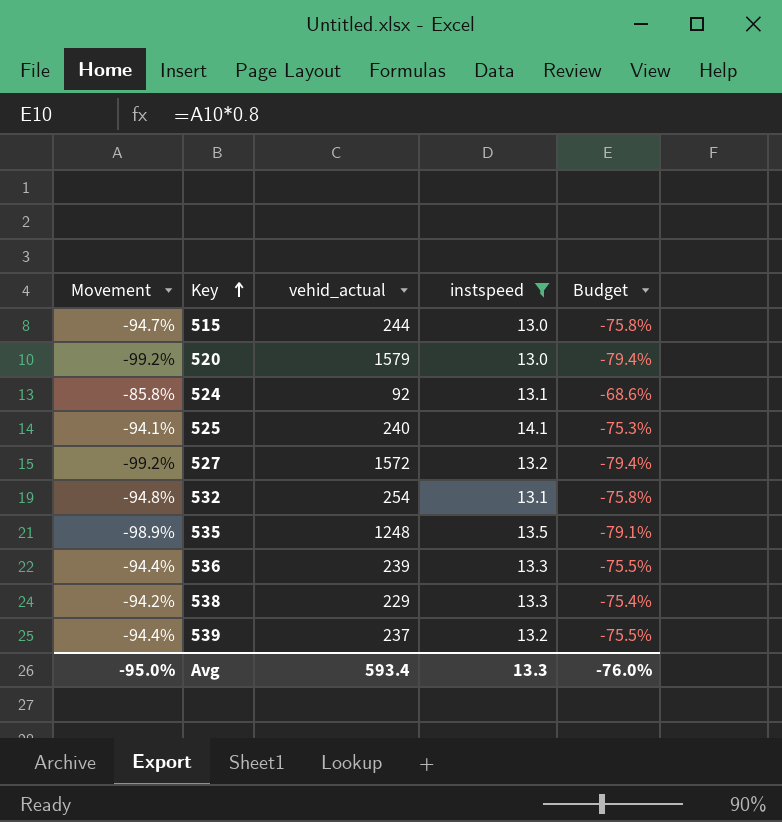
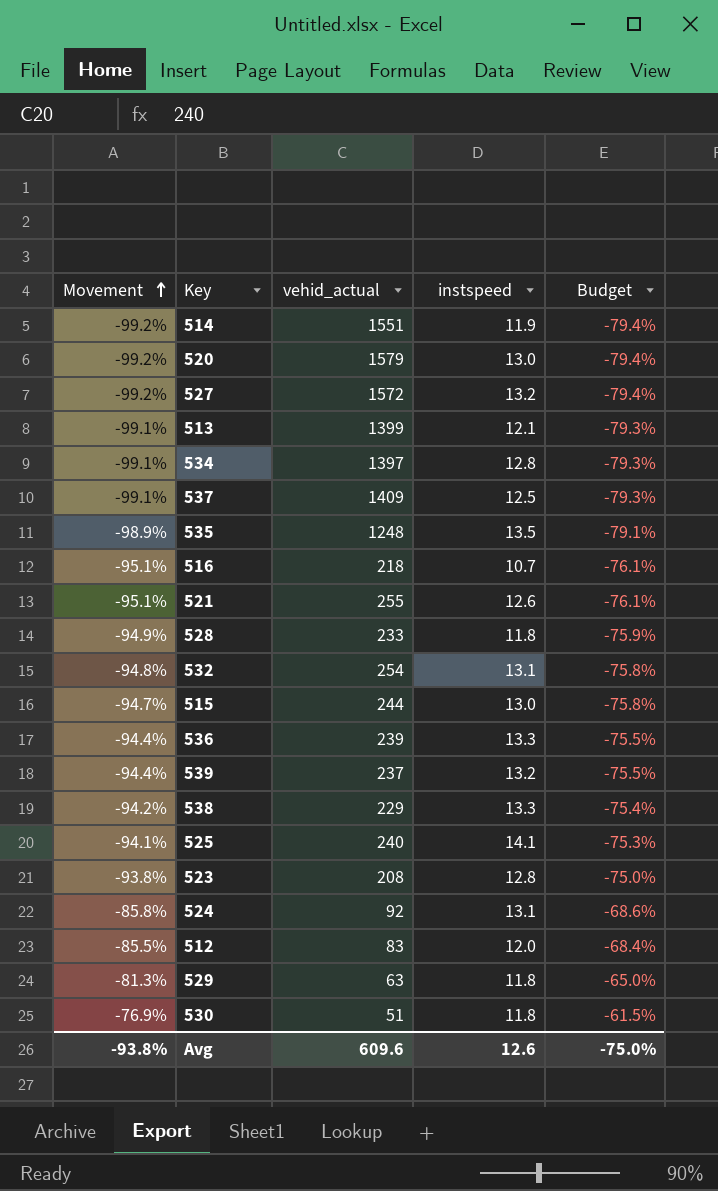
filter: instspeed >= 13.0 -> none
row order: Key ascending -> Movement ascending
Avg | Movement: -95.0% -> -93.8%
Avg | vehid_actual: 593.4 -> 609.6
Avg | instspeed: 13.3 -> 12.6
Avg | Budget: -76.0% -> -75.0%

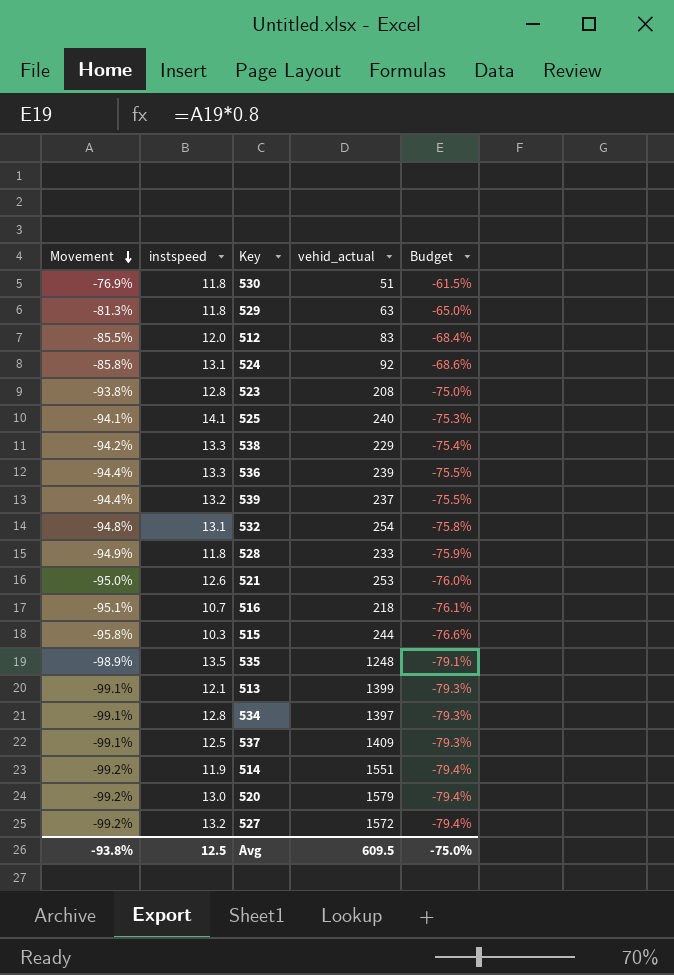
row order: Movement ascending -> Movement descending
column instspeed | position: 4 -> 2
521 | Movement: -95.1% -> -95.0%
521 | vehid_actual: 255 -> 253
521 | Budget: -76.1% -> -76.0%
515 | Movement: -94.7% -> -95.8%
515 | instspeed: 13.0 -> 10.3
515 | Budget: -75.8% -> -76.6%
Avg | instspeed: 12.6 -> 12.5
Avg | vehid_actual: 609.6 -> 609.5

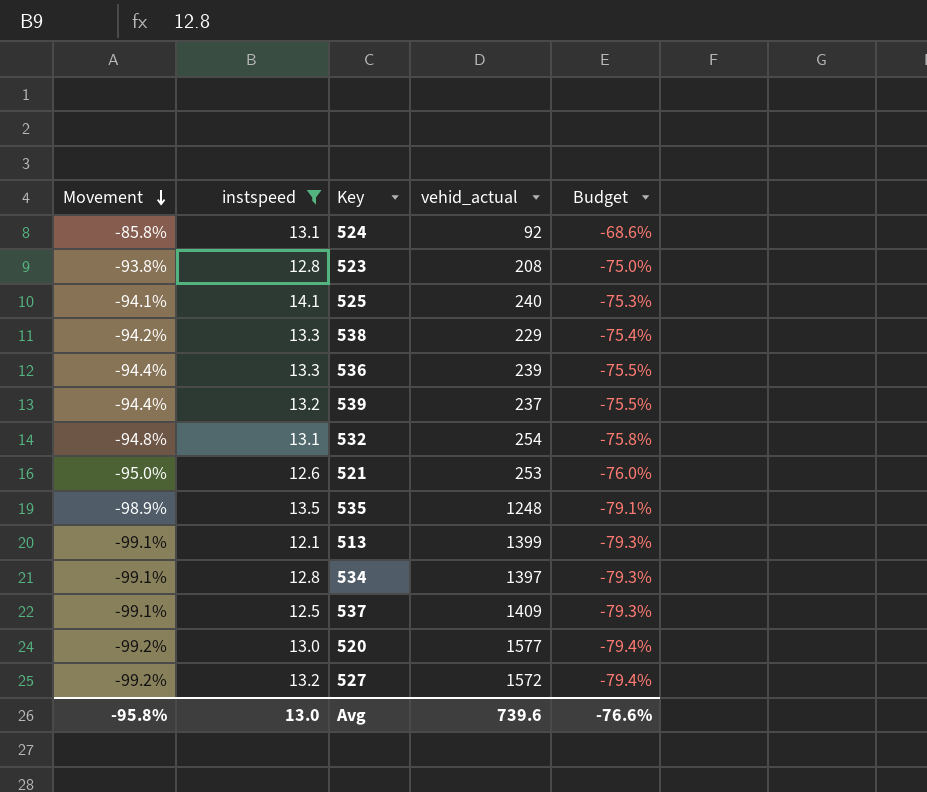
filter: none -> instspeed >= 12.1
520 | vehid_actual: 1579 -> 1577
Avg | Movement: -93.8% -> -95.8%
Avg | instspeed: 12.5 -> 13.0
Avg | vehid_actual: 609.5 -> 739.6
Avg | Budget: -75.0% -> -76.6%

